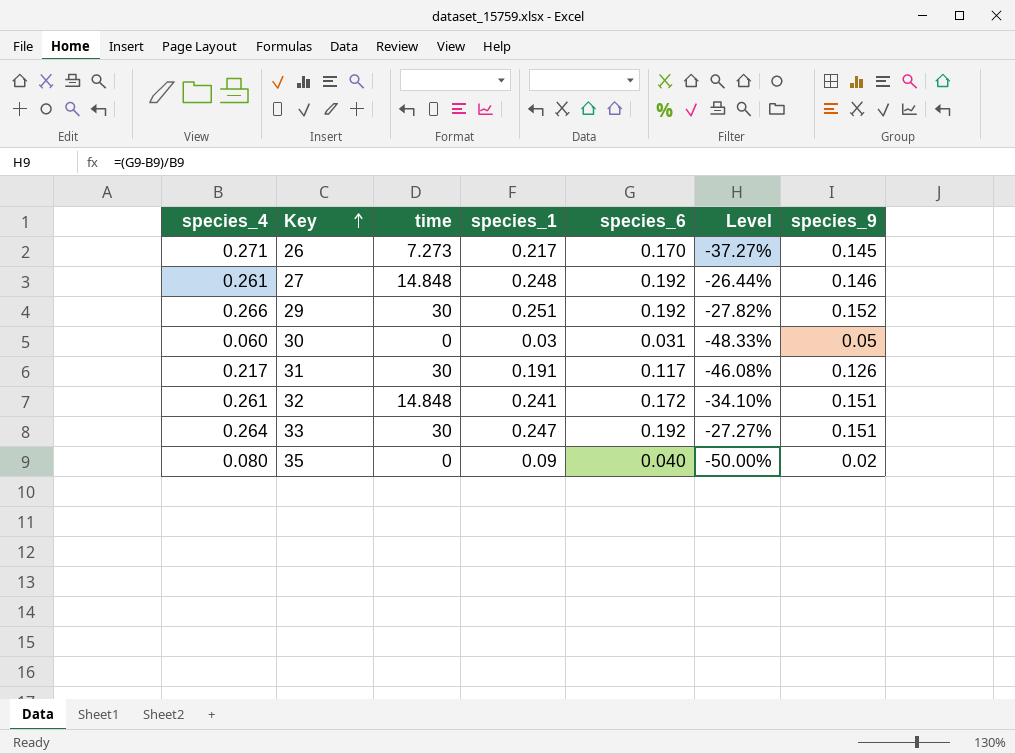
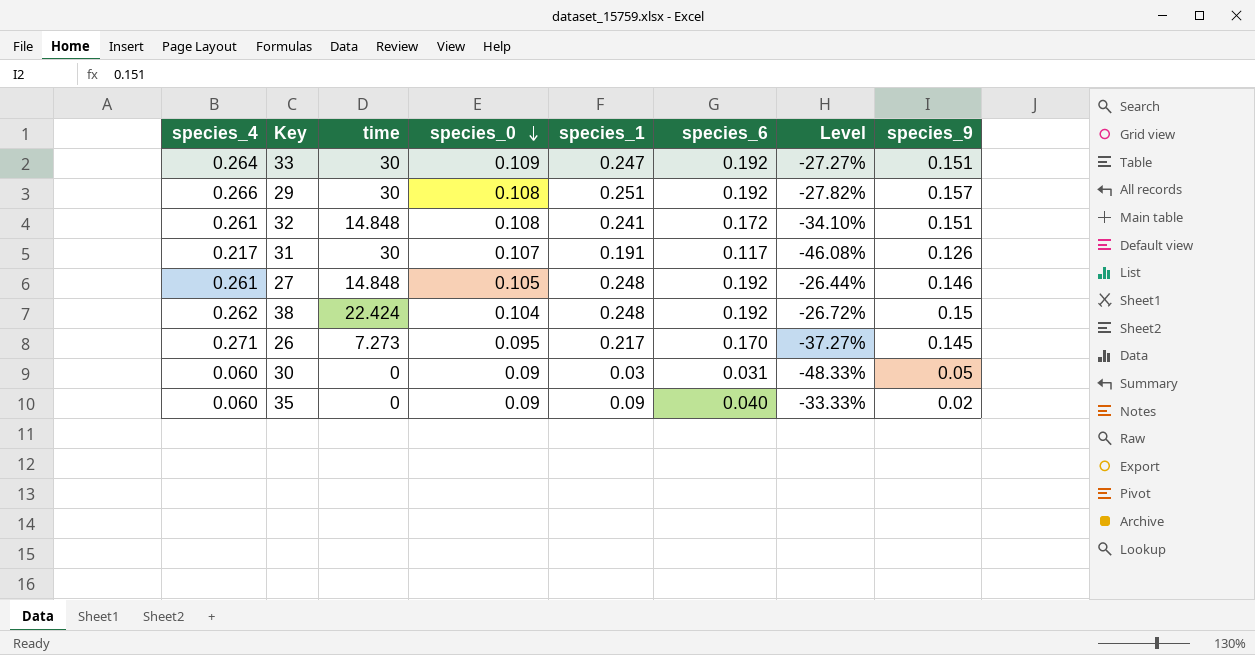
row order: Key ascending -> species_0 descending
column species_0 | position: none -> 4
29 | species_9: 0.152 -> 0.157
row 38: none -> 0.262 | 22.424 | 0.104 | 0.248 | 0.192 | -26.72% | 0.15
35 | species_4: 0.080 -> 0.060
35 | Level: -50.00% -> -33.33%

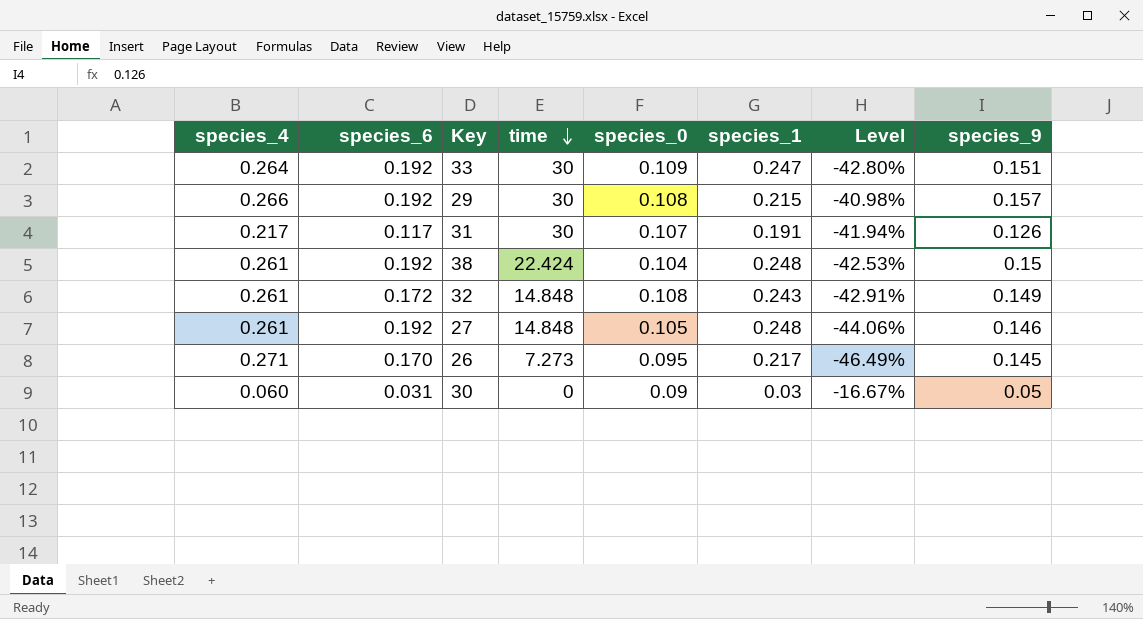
row order: species_0 descending -> time descending
column species_6 | position: 6 -> 2
column Level | formula: ([species_6] - [species_4]) / [species_4] -> ([species_9] - [species_4]) / [species_4]
row 35: 0.060 | 0 | 0.09 | 0.09 | 0.040 | -33.33% | 0.02 -> none
29 | species_1: 0.251 -> 0.215
38 | species_4: 0.262 -> 0.261
32 | species_1: 0.241 -> 0.243
32 | species_9: 0.151 -> 0.149

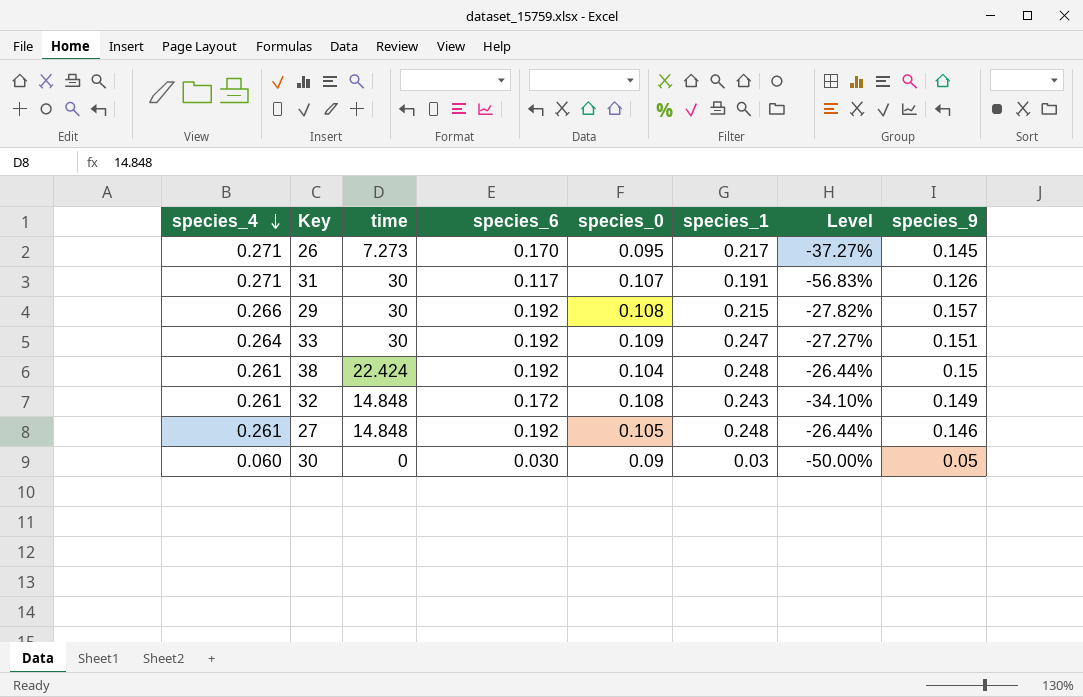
row order: time descending -> species_4 descending
column species_6 | position: 2 -> 4
column Level | formula: ([species_9] - [species_4]) / [species_4] -> ([species_6] - [species_4]) / [species_4]
31 | species_4: 0.217 -> 0.271
30 | species_6: 0.031 -> 0.030

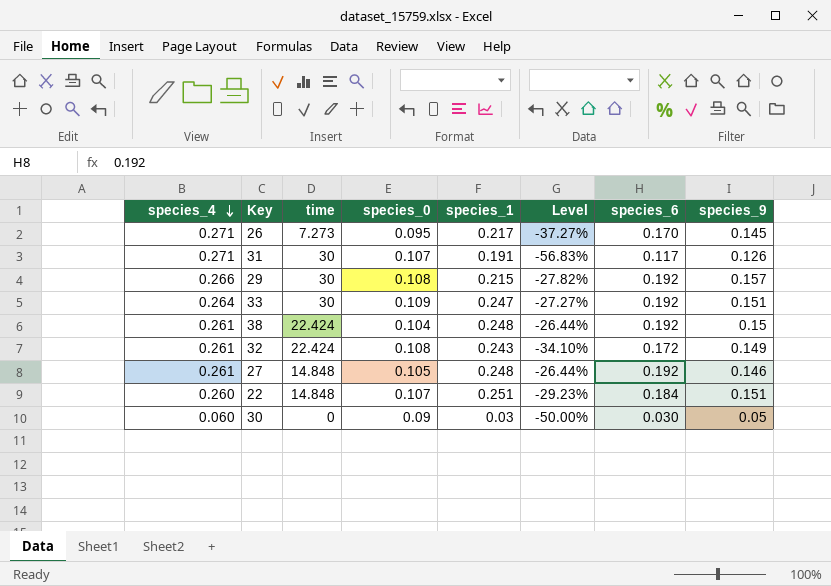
column species_6 | position: 4 -> 7
32 | time: 14.848 -> 22.424
row 22: none -> 0.260 | 14.848 | 0.107 | 0.251 | -29.23% | 0.184 | 0.151

